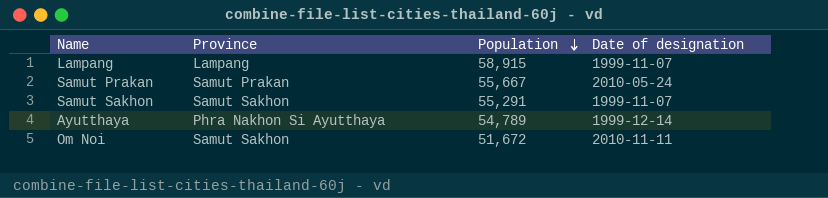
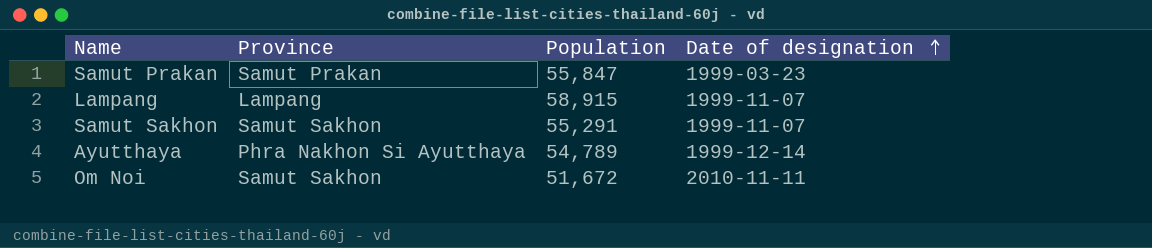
row order: Population descending -> Date of designation ascending
Samut Prakan | Population: 55,667 -> 55,847
Samut Prakan | Date of designation: 2010-05-24 -> 1999-03-23

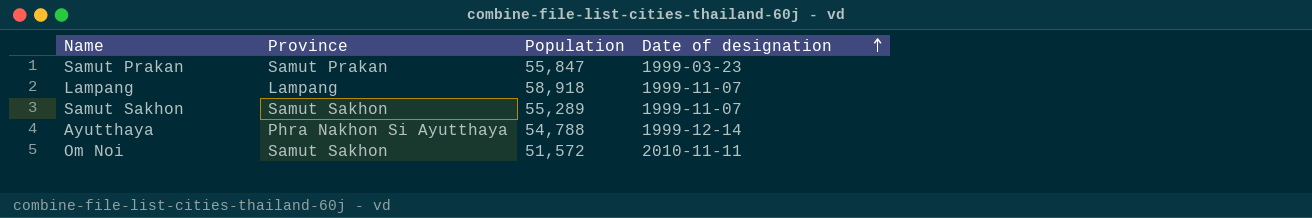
Lampang | Population: 58,915 -> 58,918
Samut Sakhon | Population: 55,291 -> 55,289
Ayutthaya | Population: 54,789 -> 54,788
Om Noi | Population: 51,672 -> 51,572

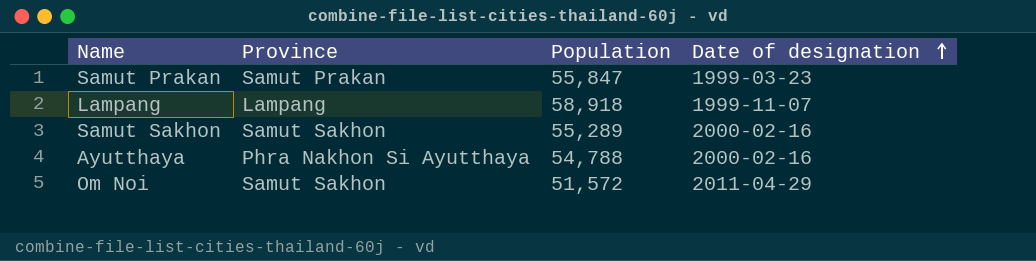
Samut Sakhon | Date of designation: 1999-11-07 -> 2000-02-16
Ayutthaya | Date of designation: 1999-12-14 -> 2000-02-16
Om Noi | Date of designation: 2010-11-11 -> 2011-04-29

